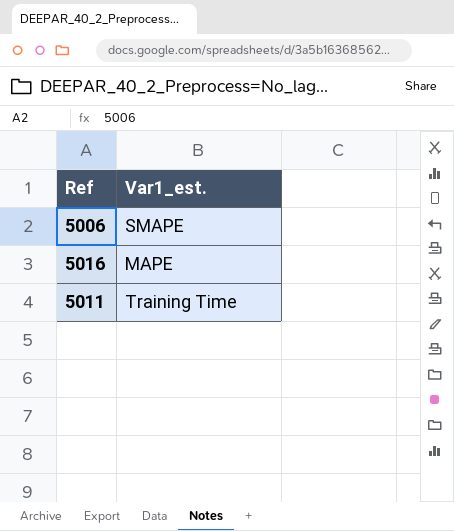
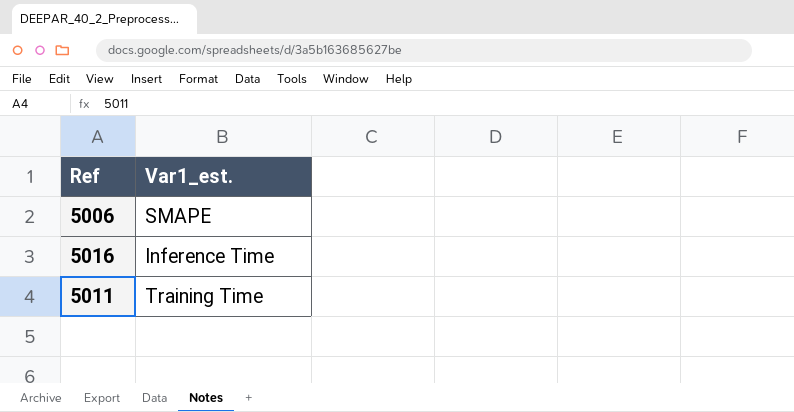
5016 | Var1_est.: MAPE -> Inference Time

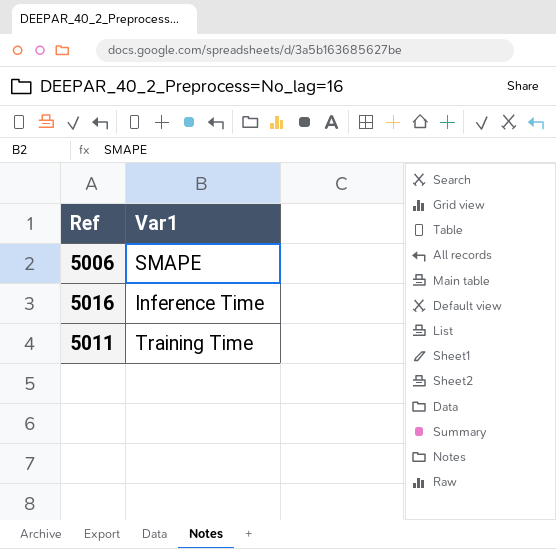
column name: Var1_est. -> Var1

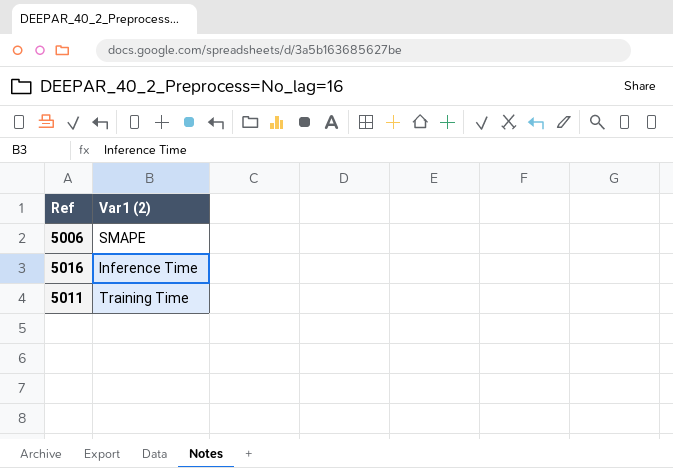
column name: Var1 -> Var1 (2)

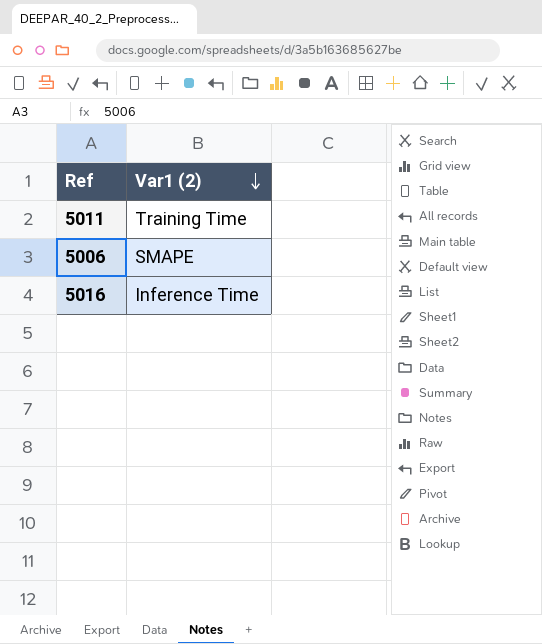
row order: none -> Var1 (2) descending

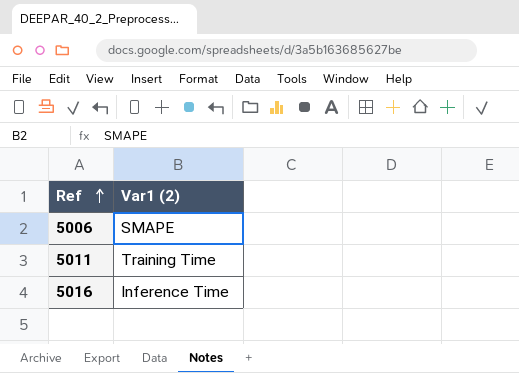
row order: Var1 (2) descending -> Ref ascending

